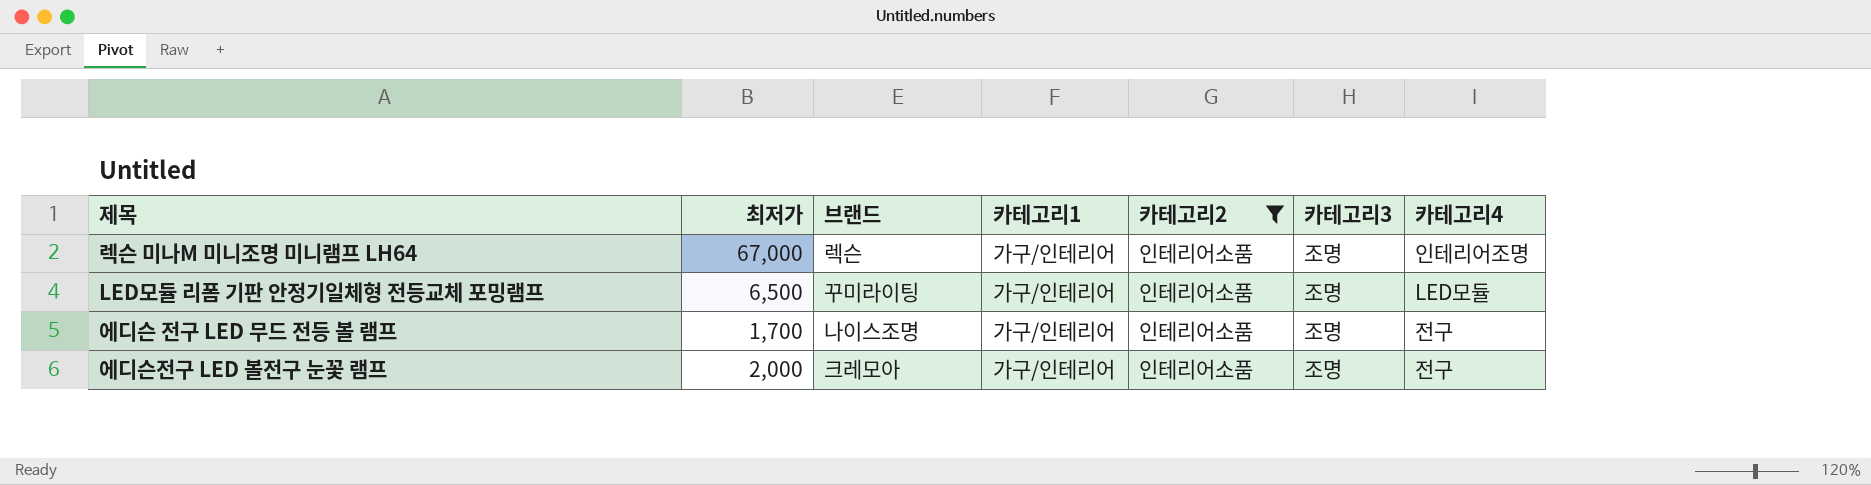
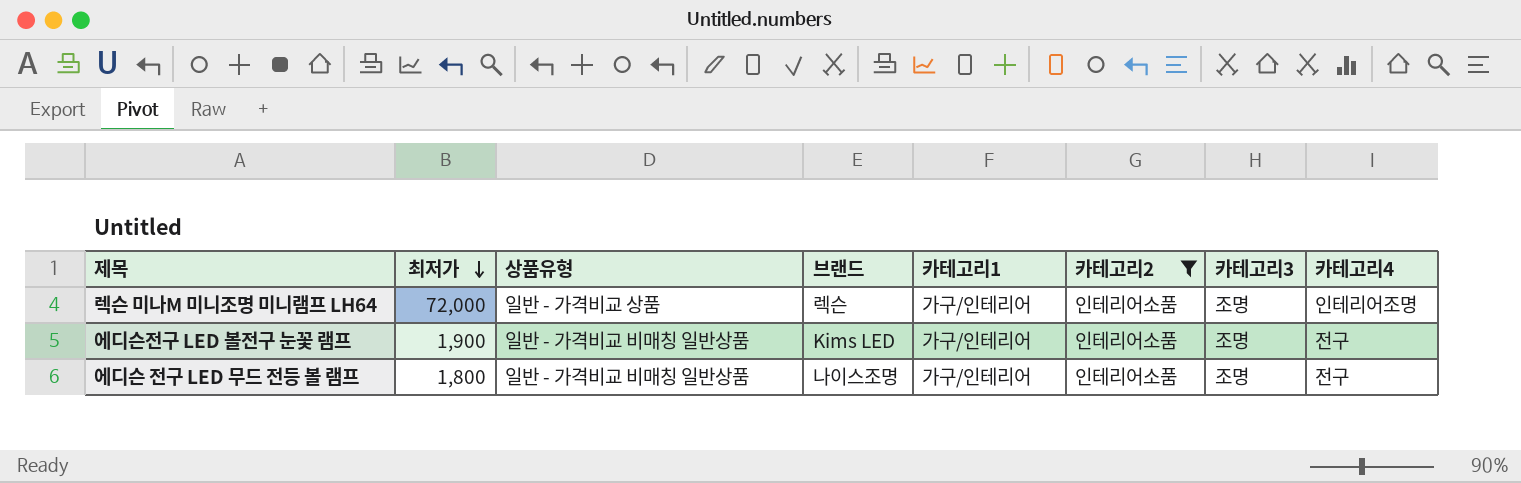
row order: none -> 최저가 descending
column 상품유형 | position: none -> 3
row LED모듈 리폼 기판 안정기일체형 전등교체 포밍램프: 6,500 | 꾸미라이팅 | 가구/인테리어 | 인테리어소품 | 조명 | LED모듈 -> none
렉슨 미나M 미니조명 미니램프 LH64 | 최저가: 67,000 -> 72,000
에디슨전구 LED 볼전구 눈꽃 램프 | 최저가: 2,000 -> 1,900
에디슨전구 LED 볼전구 눈꽃 램프 | 브랜드: 크레모아 -> Kims LED
에디슨 전구 LED 무드 전등 볼 램프 | 최저가: 1,700 -> 1,800

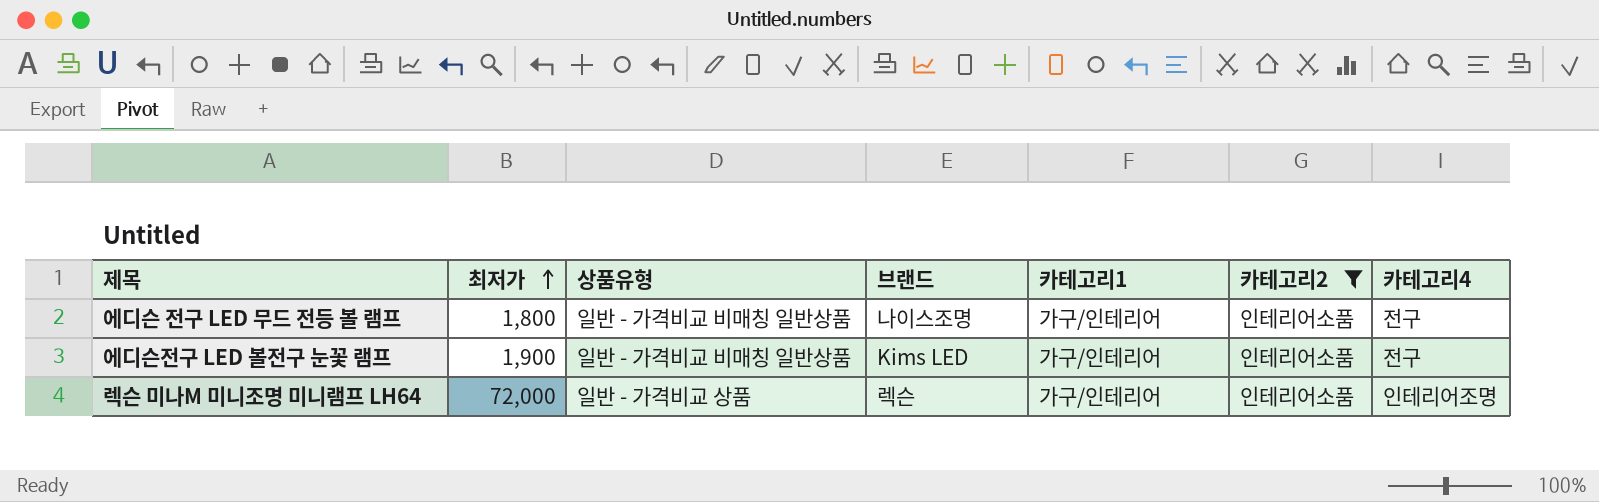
row order: 최저가 descending -> 최저가 ascending
column 카테고리3 | position: 7 -> none

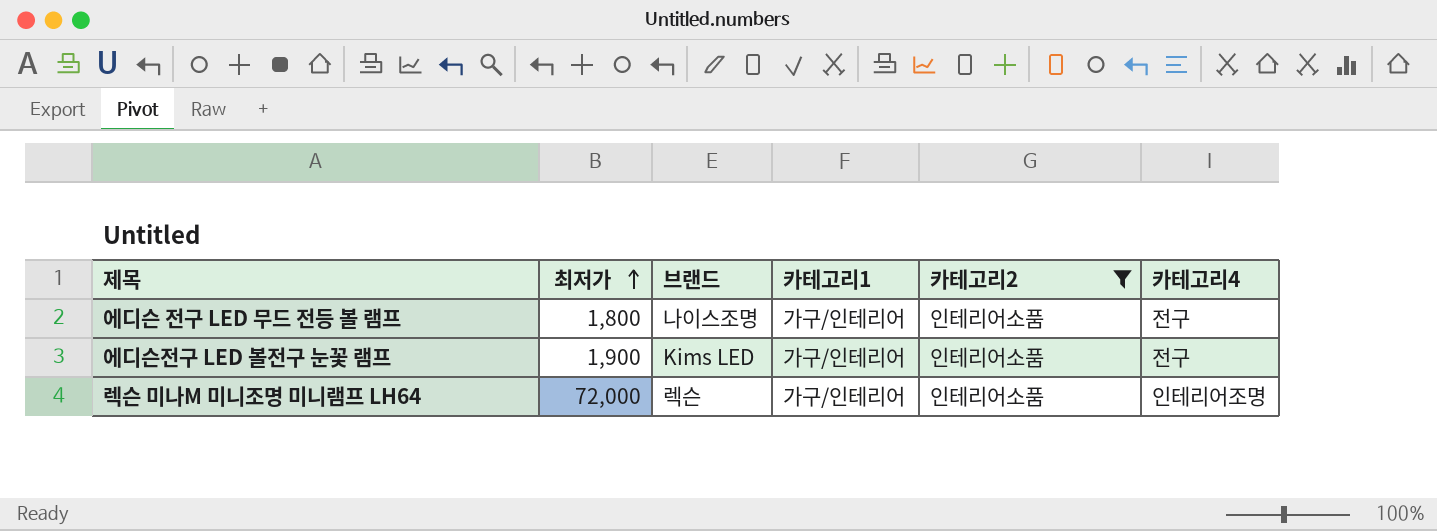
column 상품유형 | position: 3 -> none

